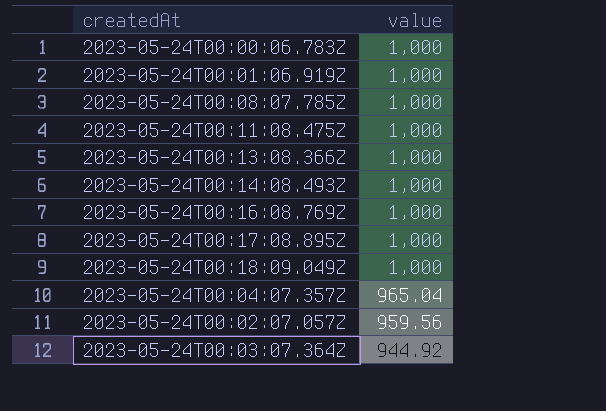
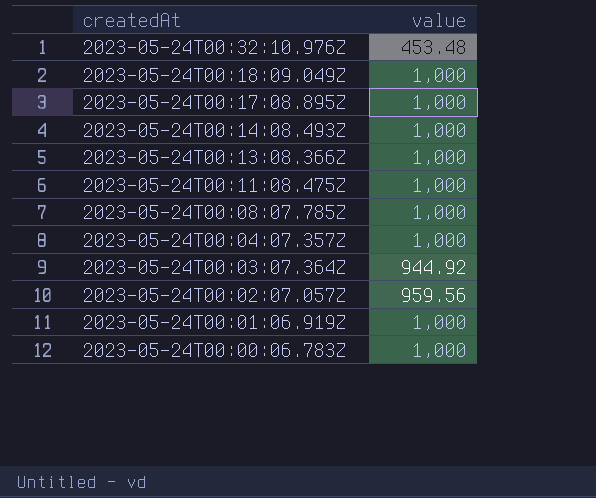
row order: value descending -> createdAt descending
row 2023-05-24T00:16:08.769Z: 1,000 -> none
row 2023-05-24T00:32:10.976Z: none -> 453.48
2023-05-24T00:04:07.357Z | value: 965.04 -> 1,000

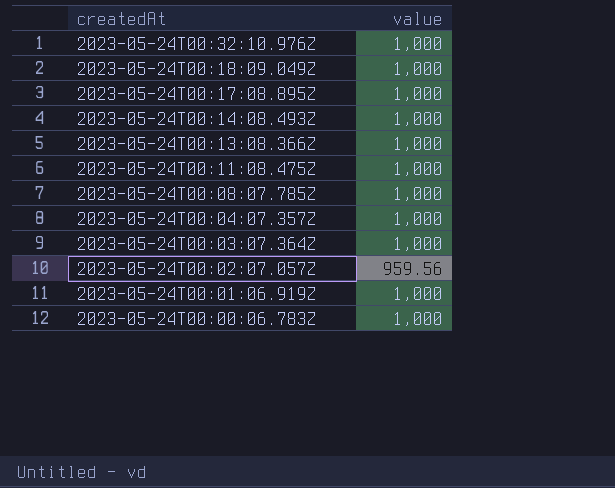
2023-05-24T00:32:10.976Z | value: 453.48 -> 1,000
2023-05-24T00:03:07.364Z | value: 944.92 -> 1,000

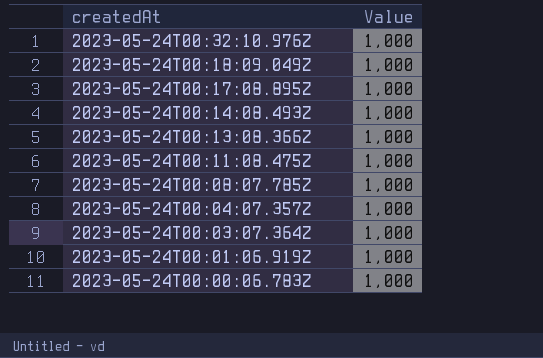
column name: value -> Value
row 2023-05-24T00:02:07.057Z: 959.56 -> none

